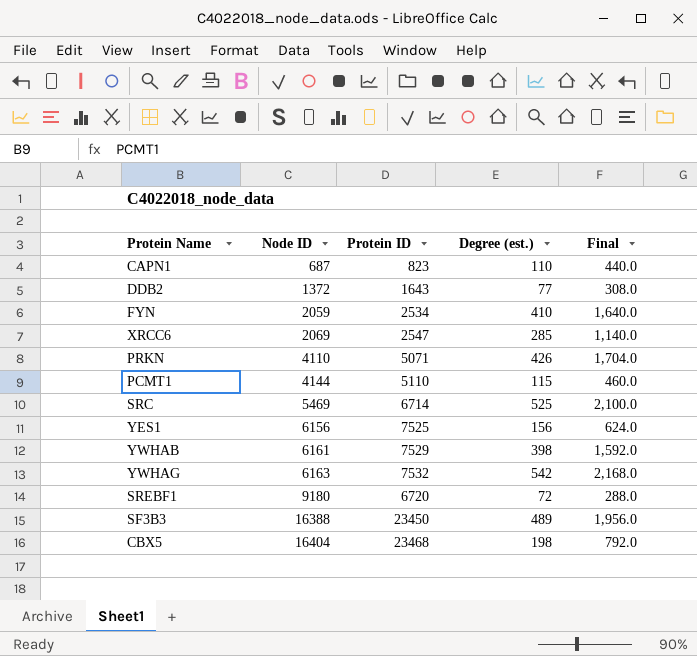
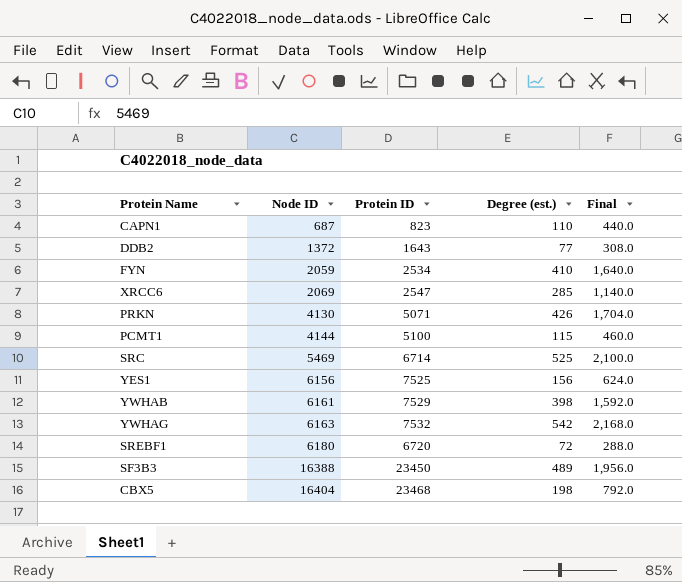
PRKN | Node ID: 4110 -> 4130
PCMT1 | Protein ID: 5110 -> 5100
SREBF1 | Node ID: 9180 -> 6180

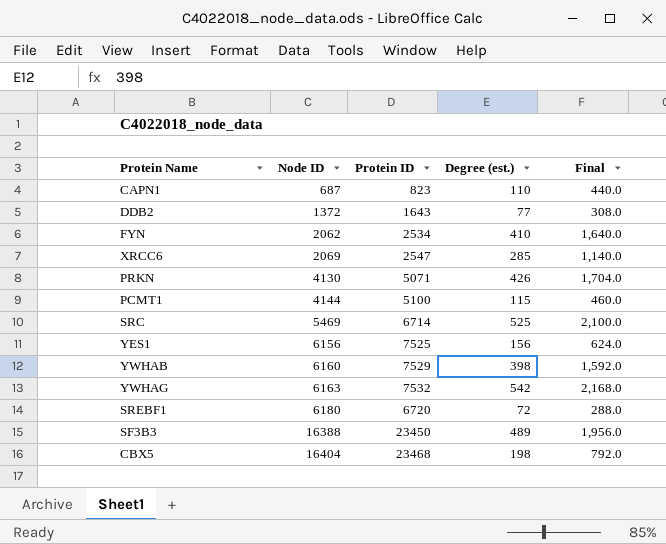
FYN | Node ID: 2059 -> 2062
YWHAB | Node ID: 6161 -> 6160

